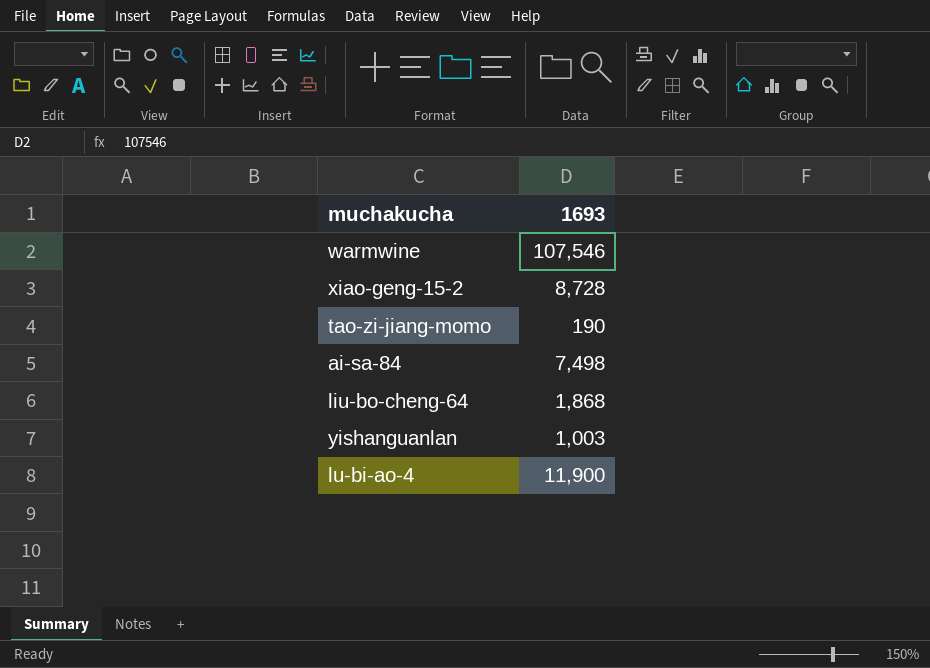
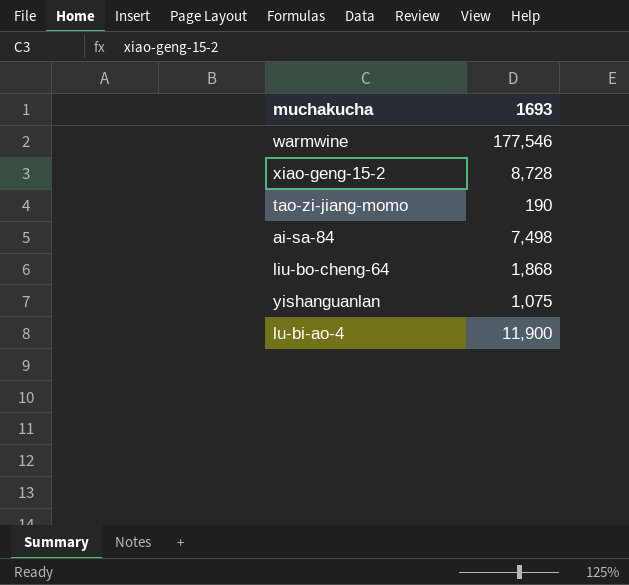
warmwine | 1693: 107,546 -> 177,546
yishanguanlan | 1693: 1,003 -> 1,075

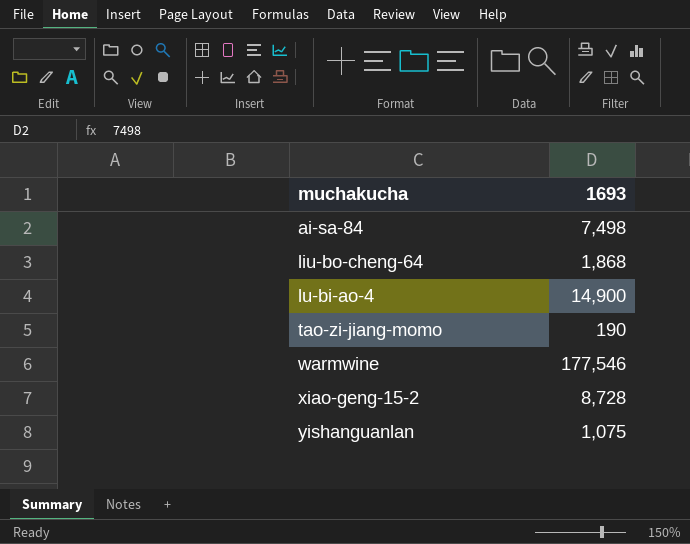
row order: none -> muchakucha ascending
lu-bi-ao-4 | 1693: 11,900 -> 14,900

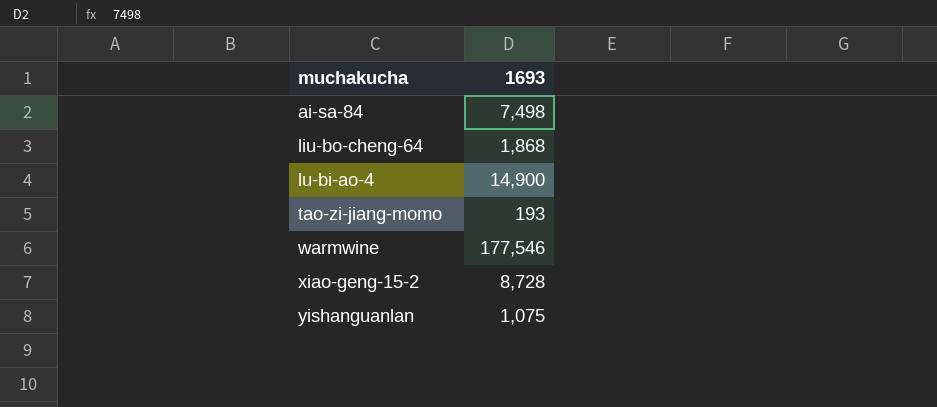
tao-zi-jiang-momo | 1693: 190 -> 193

